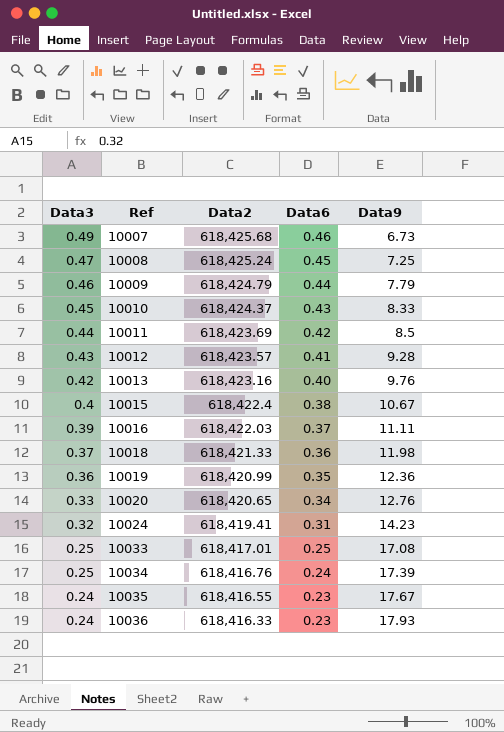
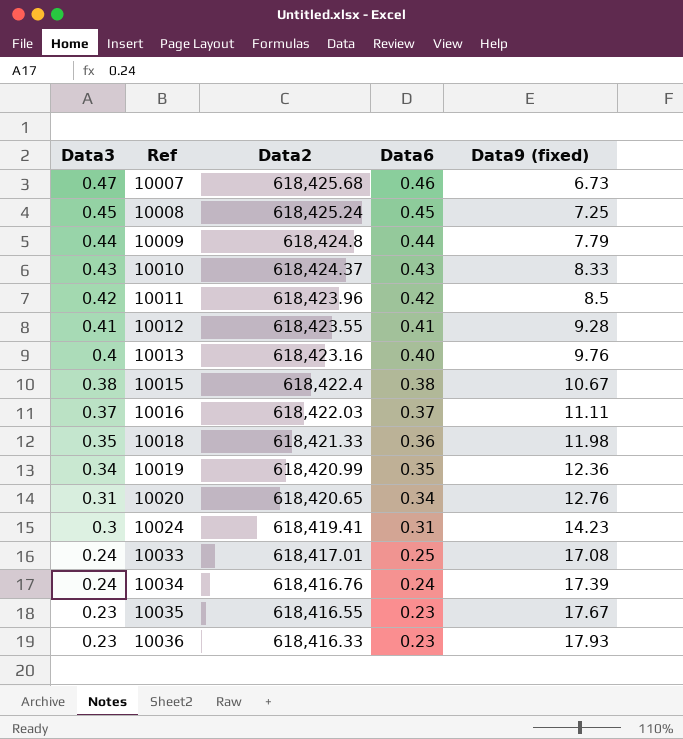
column name: Data9 -> Data9 (fixed)
10007 | Data3: 0.49 -> 0.47
10008 | Data3: 0.47 -> 0.45
10009 | Data3: 0.46 -> 0.44
10009 | Data2: 618,424.79 -> 618,424.8
10010 | Data3: 0.45 -> 0.43
10011 | Data3: 0.44 -> 0.42
10011 | Data2: 618,423.69 -> 618,423.96
10012 | Data3: 0.43 -> 0.41
10012 | Data2: 618,423.57 -> 618,423.55
10013 | Data3: 0.42 -> 0.4
10015 | Data3: 0.4 -> 0.38
10016 | Data3: 0.39 -> 0.37
10018 | Data3: 0.37 -> 0.35
10019 | Data3: 0.36 -> 0.34
10020 | Data3: 0.33 -> 0.31
10024 | Data3: 0.32 -> 0.3
10033 | Data3: 0.25 -> 0.24
10034 | Data3: 0.25 -> 0.24
10035 | Data3: 0.24 -> 0.23
10036 | Data3: 0.24 -> 0.23

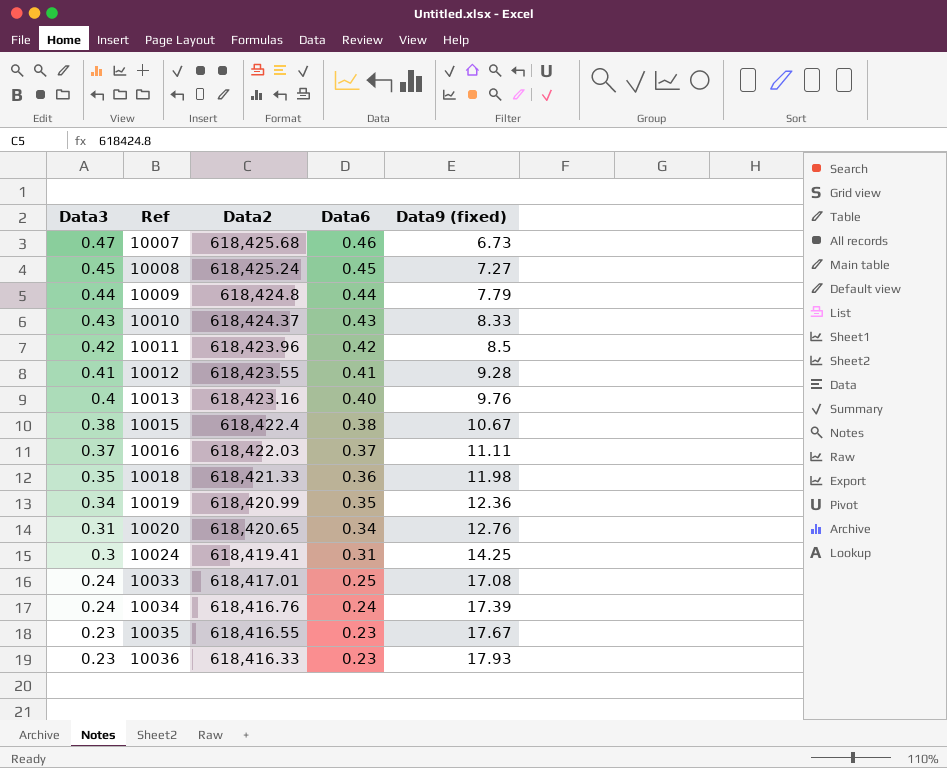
10008 | Data9 (fixed): 7.25 -> 7.27
10024 | Data9 (fixed): 14.23 -> 14.25

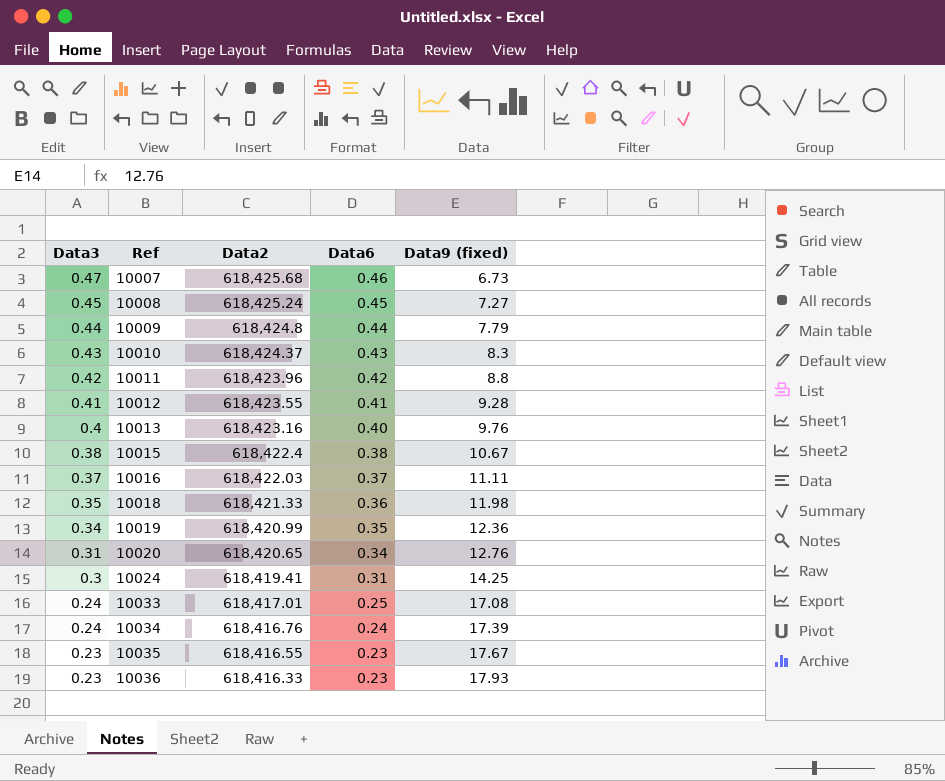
10010 | Data9 (fixed): 8.33 -> 8.3
10011 | Data9 (fixed): 8.5 -> 8.8

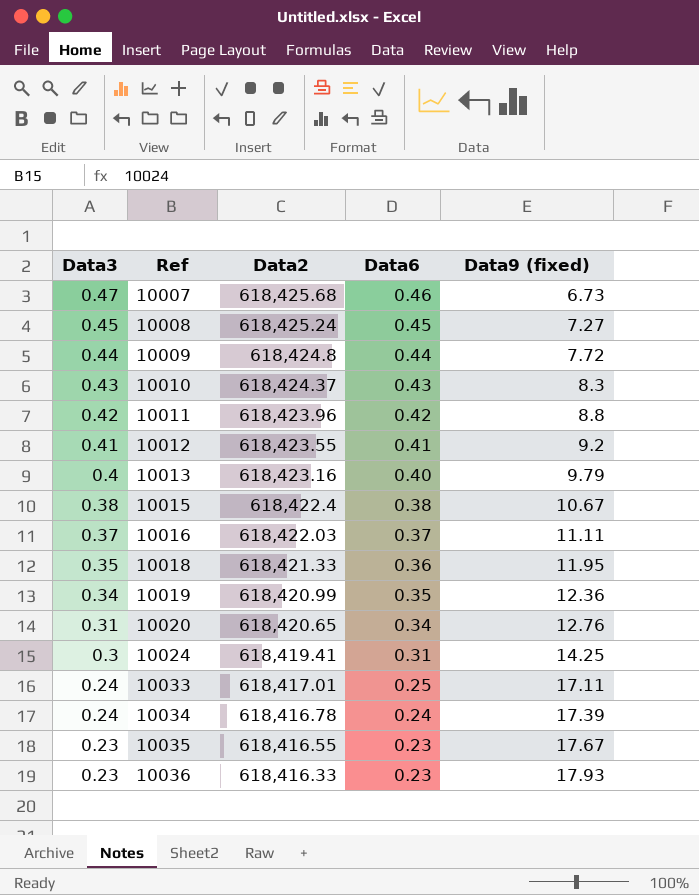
10009 | Data9 (fixed): 7.79 -> 7.72
10012 | Data9 (fixed): 9.28 -> 9.2
10013 | Data9 (fixed): 9.76 -> 9.79
10018 | Data9 (fixed): 11.98 -> 11.95
10033 | Data9 (fixed): 17.08 -> 17.11
10034 | Data2: 618,416.76 -> 618,416.78

